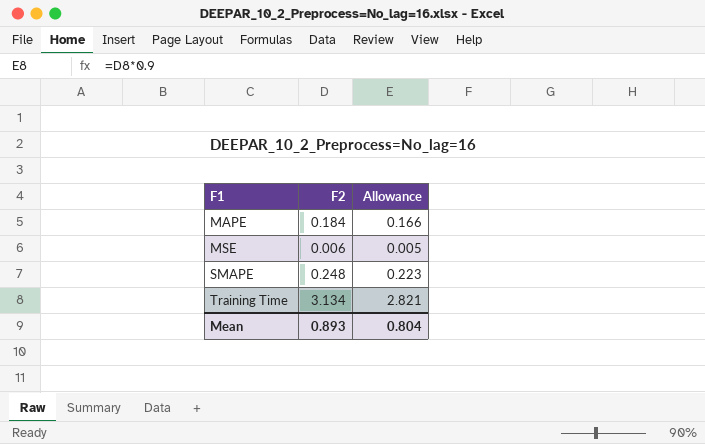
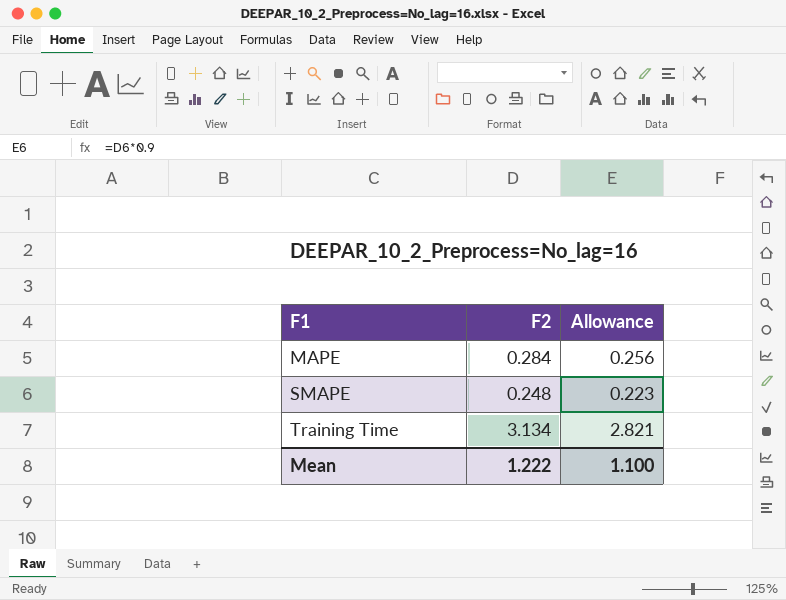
row MSE: 0.006 | 0.005 -> none
MAPE | F2: 0.184 -> 0.284
MAPE | Allowance: 0.166 -> 0.256
Mean | F2: 0.893 -> 1.222
Mean | Allowance: 0.804 -> 1.100

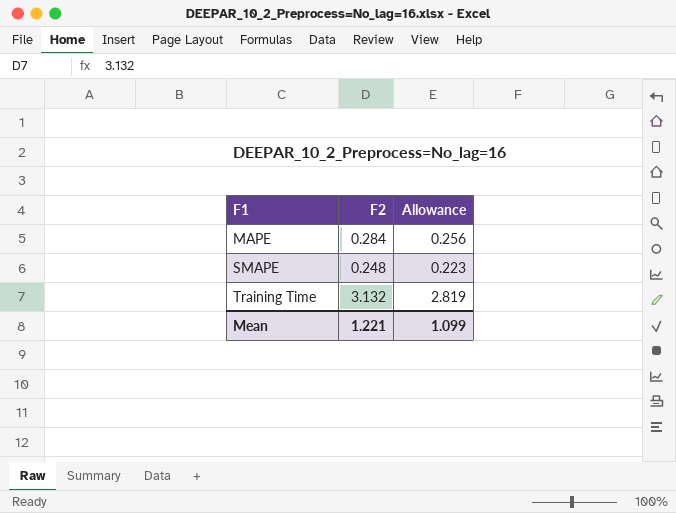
Training Time | F2: 3.134 -> 3.132
Training Time | Allowance: 2.821 -> 2.819
Mean | F2: 1.222 -> 1.221
Mean | Allowance: 1.100 -> 1.099

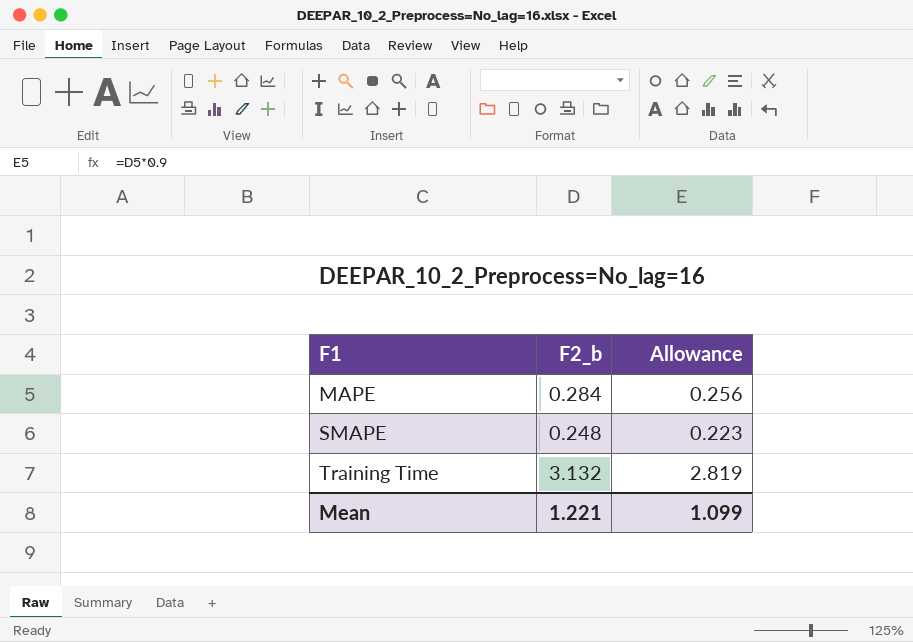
column name: F2 -> F2_b

